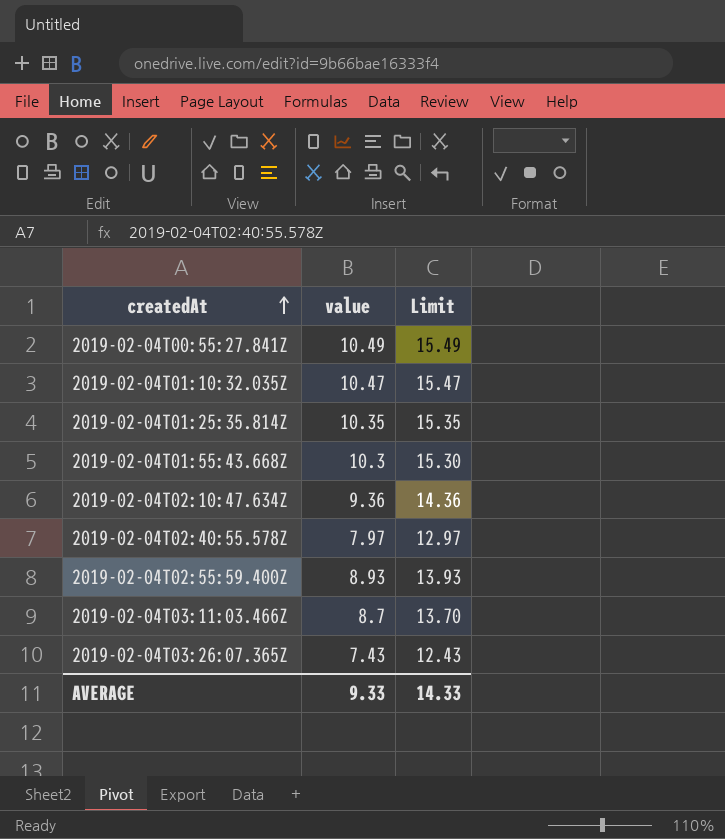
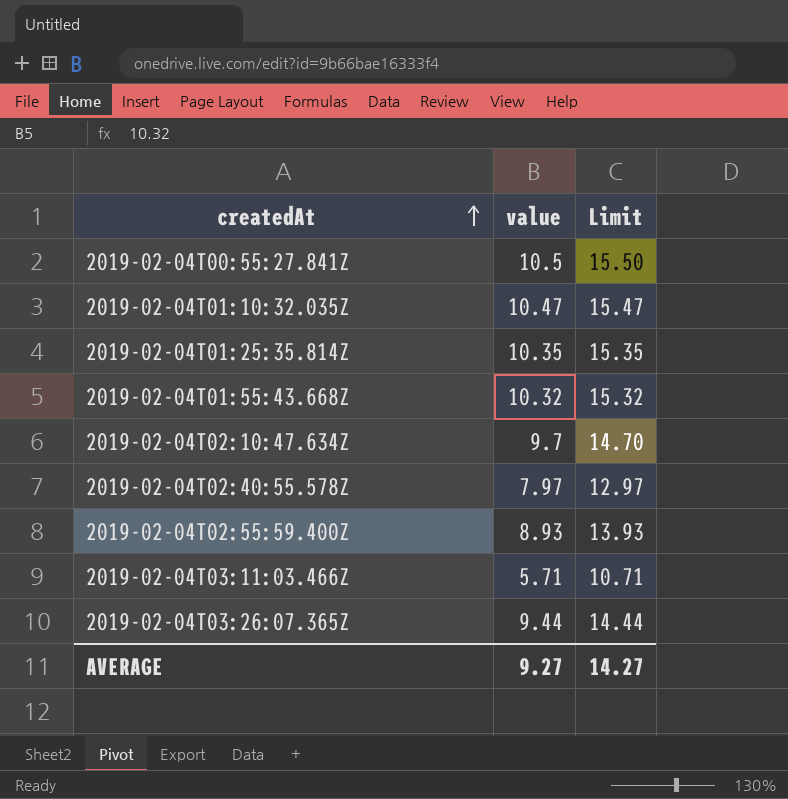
2019-02-04T00:55:27.841Z | value: 10.49 -> 10.5
2019-02-04T00:55:27.841Z | Limit: 15.49 -> 15.50
2019-02-04T01:55:43.668Z | value: 10.3 -> 10.32
2019-02-04T01:55:43.668Z | Limit: 15.30 -> 15.32
2019-02-04T02:10:47.634Z | value: 9.36 -> 9.7
2019-02-04T02:10:47.634Z | Limit: 14.36 -> 14.70
2019-02-04T03:11:03.466Z | value: 8.7 -> 5.71
2019-02-04T03:11:03.466Z | Limit: 13.70 -> 10.71
2019-02-04T03:26:07.365Z | value: 7.43 -> 9.44
2019-02-04T03:26:07.365Z | Limit: 12.43 -> 14.44
AVERAGE | value: 9.33 -> 9.27
AVERAGE | Limit: 14.33 -> 14.27

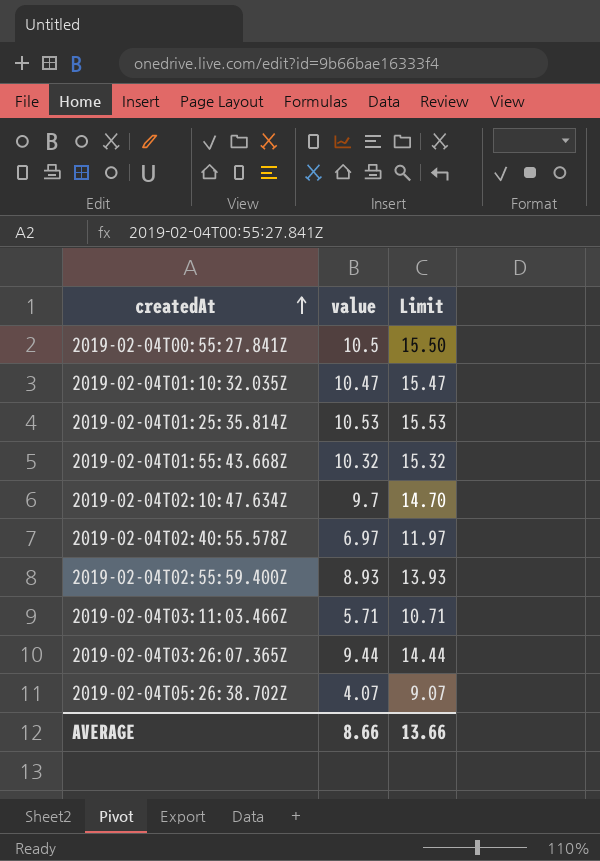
2019-02-04T01:25:35.814Z | value: 10.35 -> 10.53
2019-02-04T01:25:35.814Z | Limit: 15.35 -> 15.53
2019-02-04T02:40:55.578Z | value: 7.97 -> 6.97
2019-02-04T02:40:55.578Z | Limit: 12.97 -> 11.97
row 2019-02-04T05:26:38.702Z: none -> 4.07 | 9.07
AVERAGE | value: 9.27 -> 8.66
AVERAGE | Limit: 14.27 -> 13.66

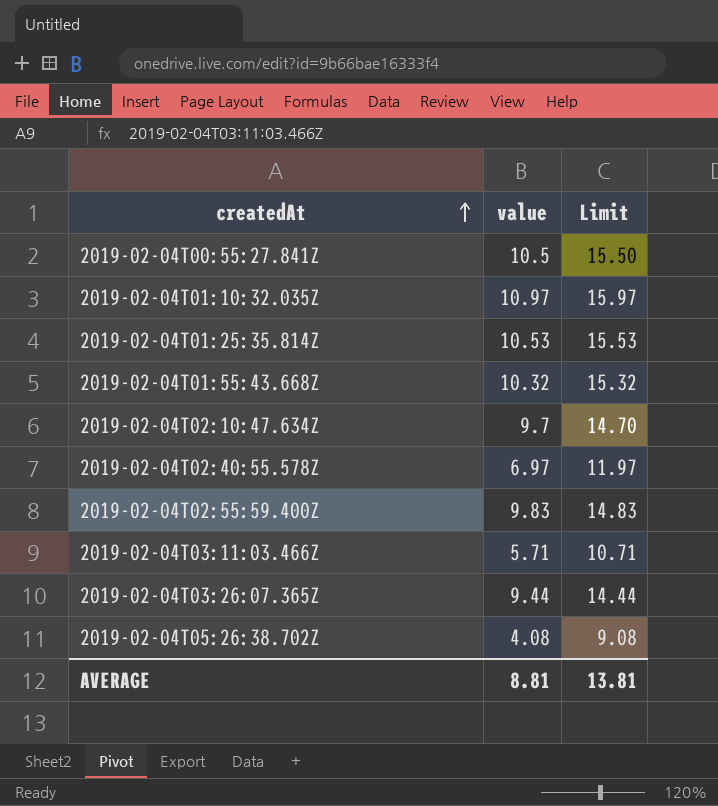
2019-02-04T01:10:32.035Z | value: 10.47 -> 10.97
2019-02-04T01:10:32.035Z | Limit: 15.47 -> 15.97
2019-02-04T02:55:59.400Z | value: 8.93 -> 9.83
2019-02-04T02:55:59.400Z | Limit: 13.93 -> 14.83
2019-02-04T05:26:38.702Z | value: 4.07 -> 4.08
2019-02-04T05:26:38.702Z | Limit: 9.07 -> 9.08
AVERAGE | value: 8.66 -> 8.81
AVERAGE | Limit: 13.66 -> 13.81

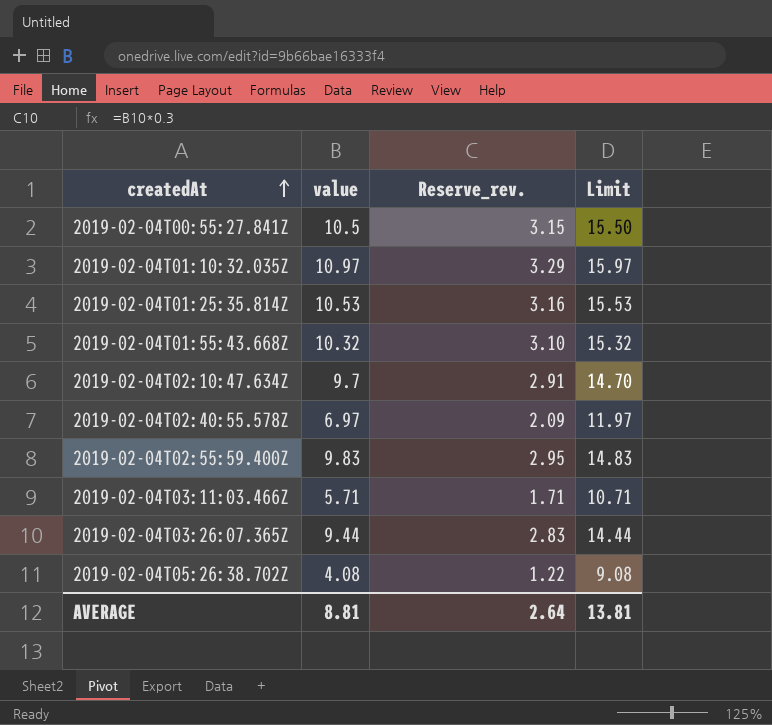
column Reserve_rev. | formula: none -> [value] * 0.3

